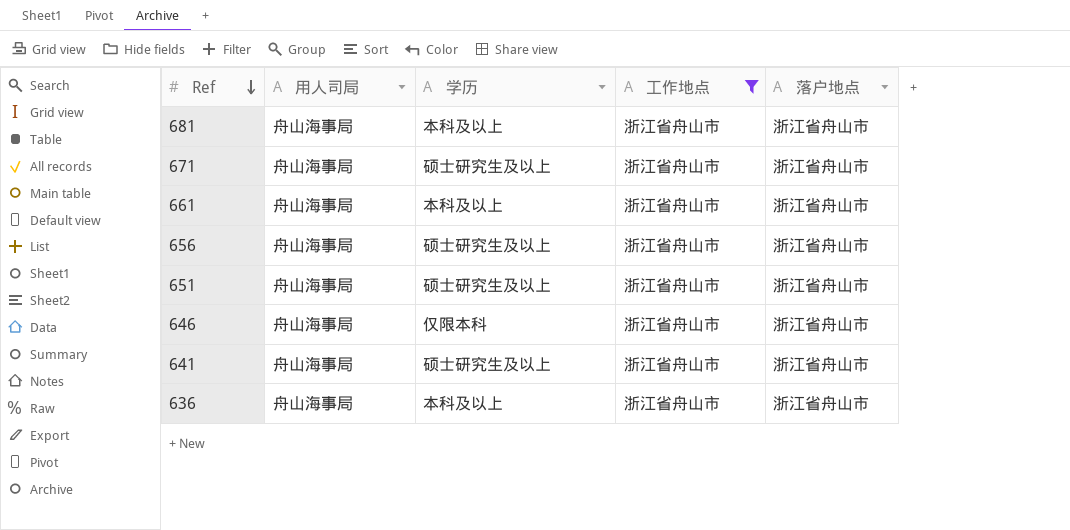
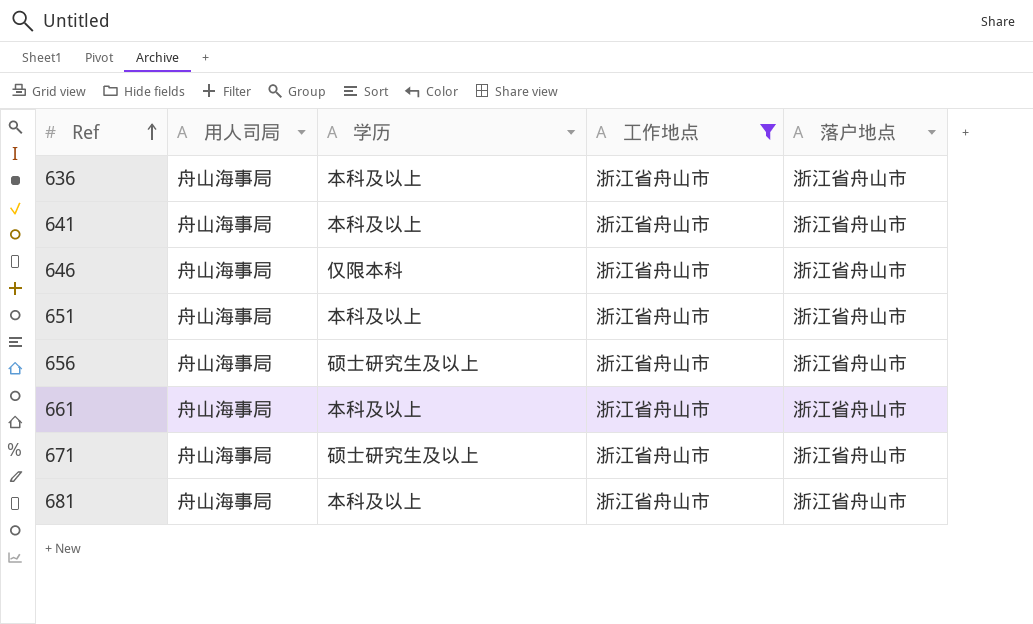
row order: Ref descending -> Ref ascending
641 | 学历: 硕士研究生及以上 -> 本科及以上
651 | 学历: 硕士研究生及以上 -> 本科及以上

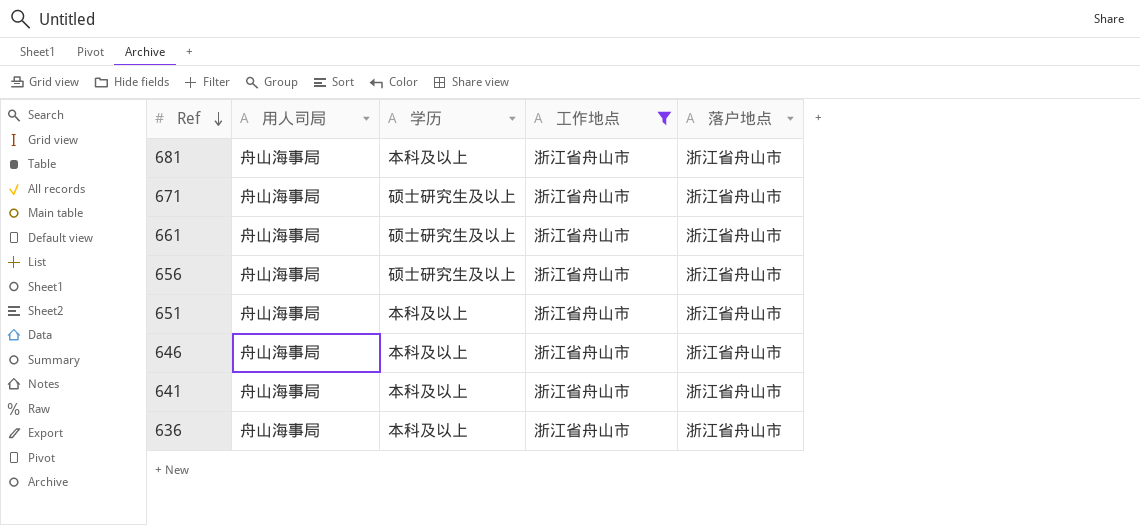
row order: Ref ascending -> Ref descending
661 | 学历: 本科及以上 -> 硕士研究生及以上
646 | 学历: 仅限本科 -> 本科及以上

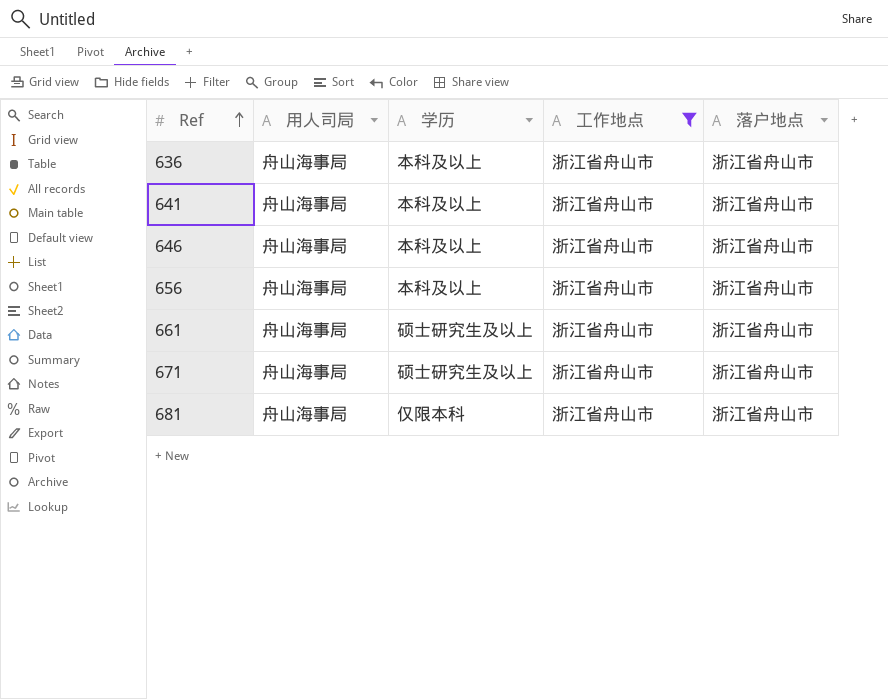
row order: Ref descending -> Ref ascending
row 651: 舟山海事局 | 本科及以上 | 浙江省舟山市 | 浙江省舟山市 -> none
656 | 学历: 硕士研究生及以上 -> 本科及以上
681 | 学历: 本科及以上 -> 仅限本科

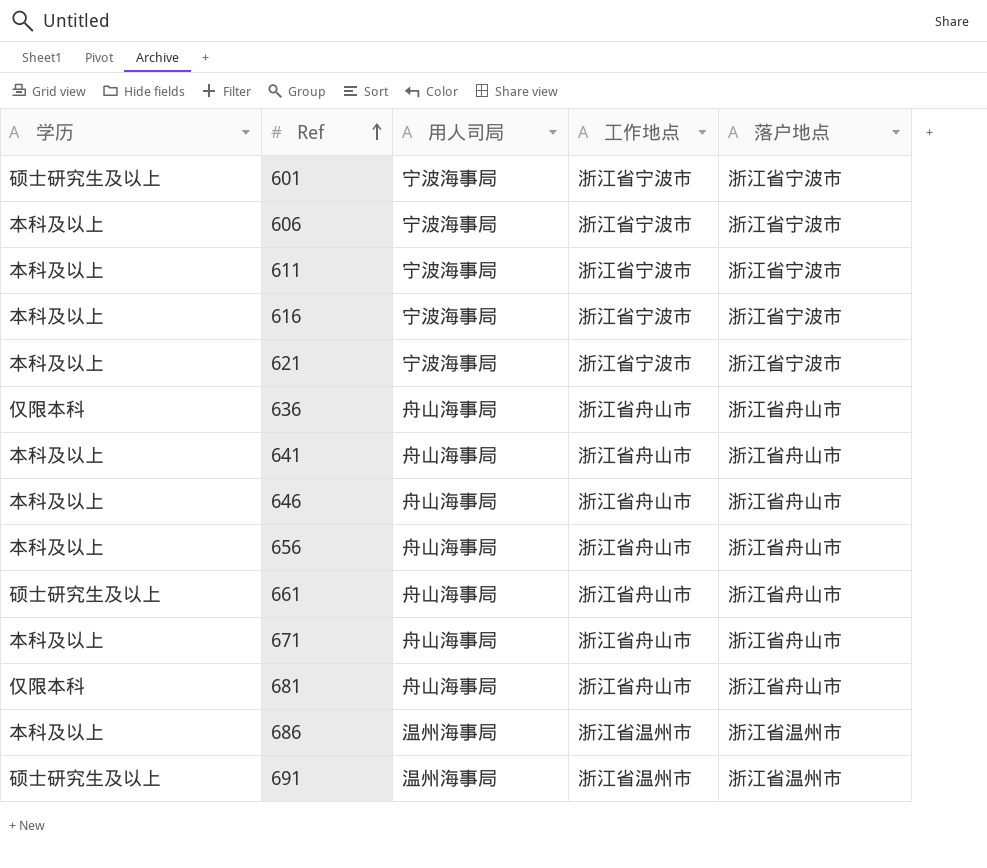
filter: 工作地点 = 浙江省舟山市 -> none
column 学历 | position: 3 -> 1
636 | 学历: 本科及以上 -> 仅限本科
671 | 学历: 硕士研究生及以上 -> 本科及以上

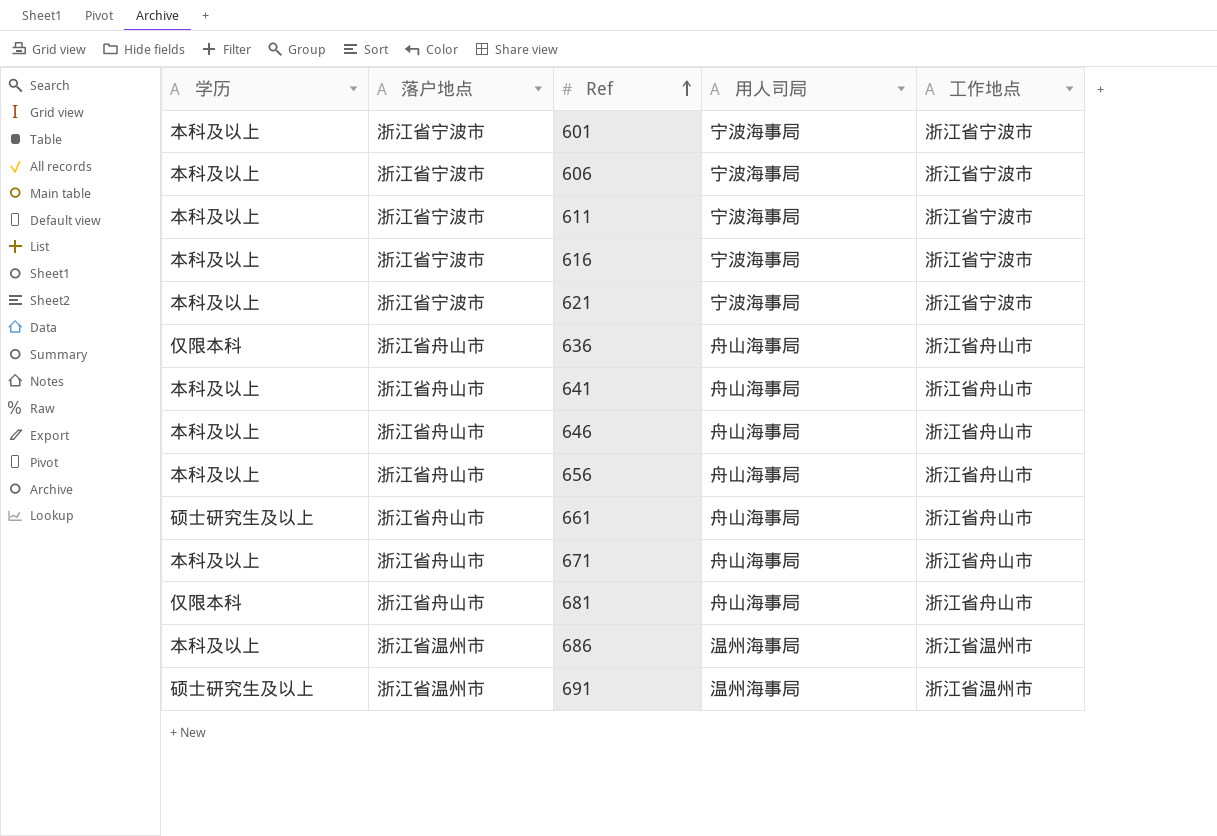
column 落户地点 | position: 5 -> 2
601 | 学历: 硕士研究生及以上 -> 本科及以上

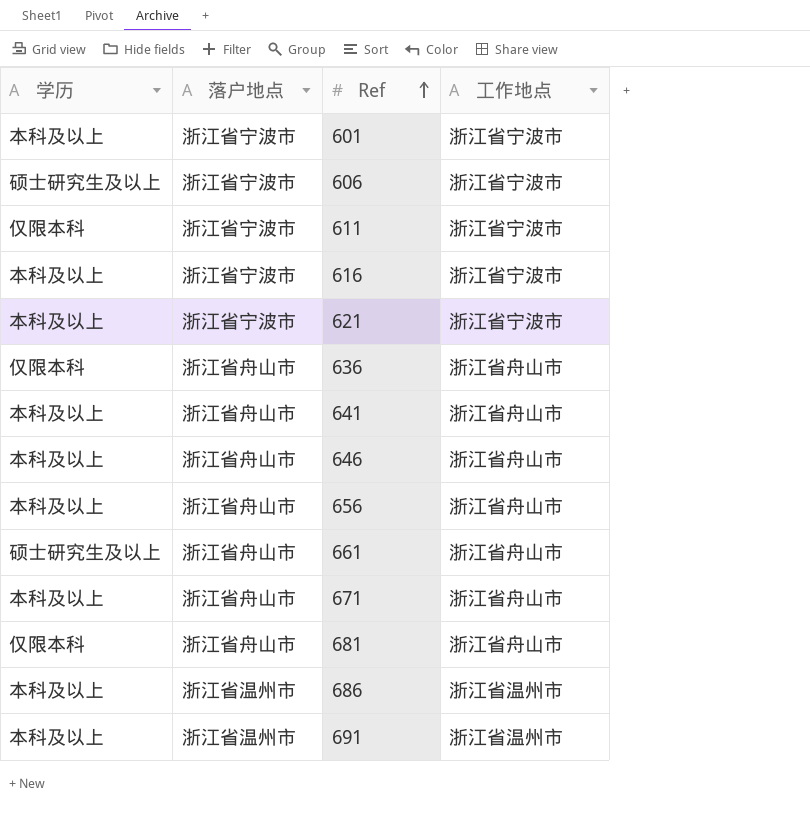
column 用人司局 | position: 4 -> none
606 | 学历: 本科及以上 -> 硕士研究生及以上
611 | 学历: 本科及以上 -> 仅限本科
691 | 学历: 硕士研究生及以上 -> 本科及以上

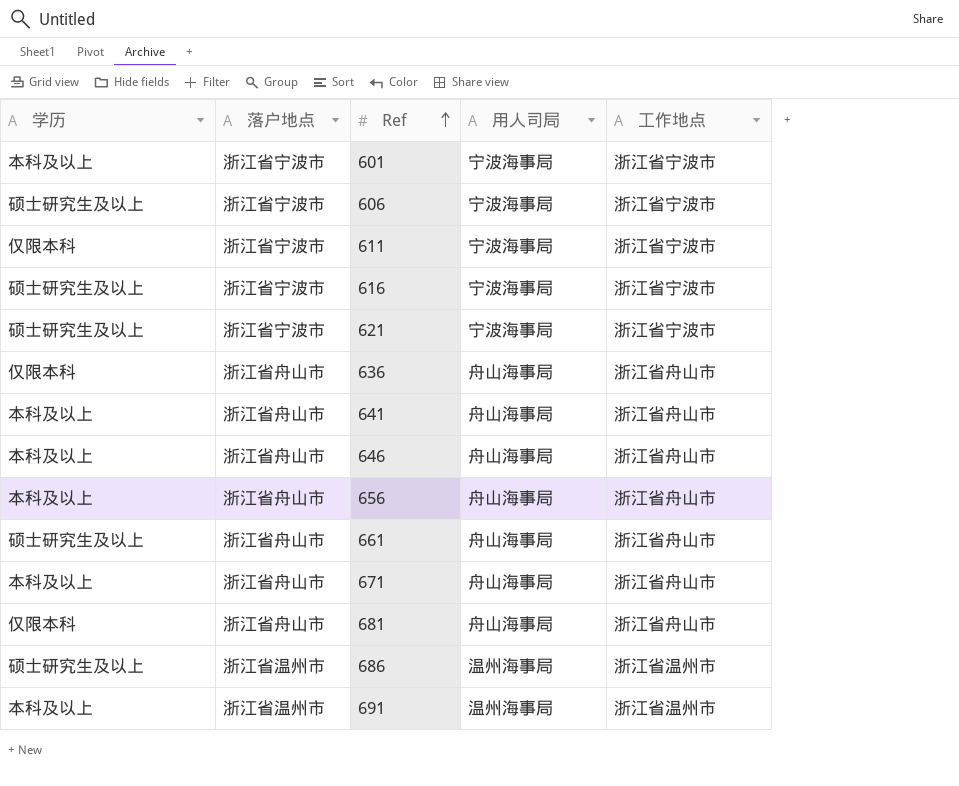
column 用人司局 | position: none -> 4
616 | 学历: 本科及以上 -> 硕士研究生及以上
621 | 学历: 本科及以上 -> 硕士研究生及以上
686 | 学历: 本科及以上 -> 硕士研究生及以上

